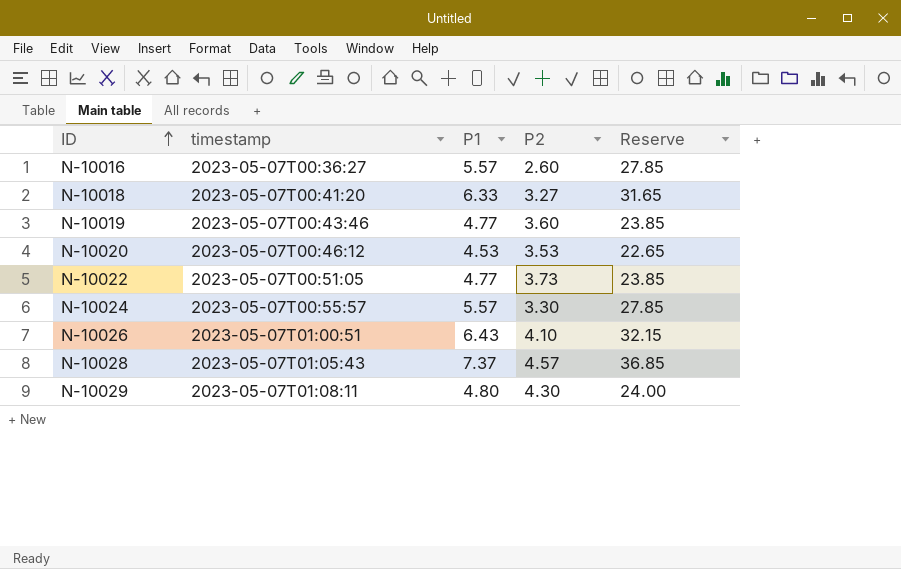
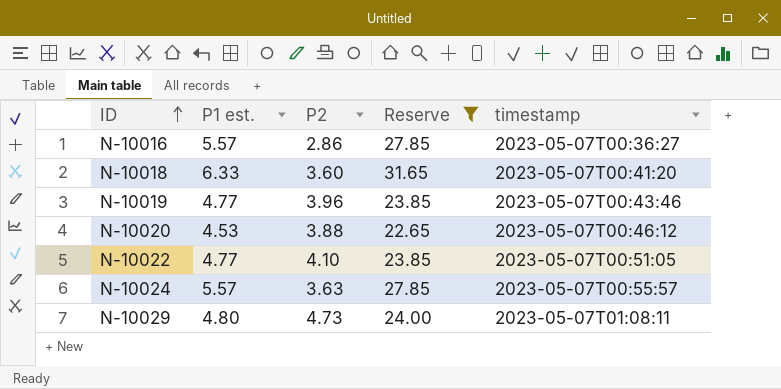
filter: none -> Reserve <= 31.65
column name: P1 -> P1 est.
column timestamp | position: 2 -> 5
N-10016 | P2: 2.60 -> 2.86
N-10018 | P2: 3.27 -> 3.60
N-10019 | P2: 3.60 -> 3.96
N-10020 | P2: 3.53 -> 3.88
N-10022 | P2: 3.73 -> 4.10
N-10024 | P2: 3.30 -> 3.63
N-10029 | P2: 4.30 -> 4.73

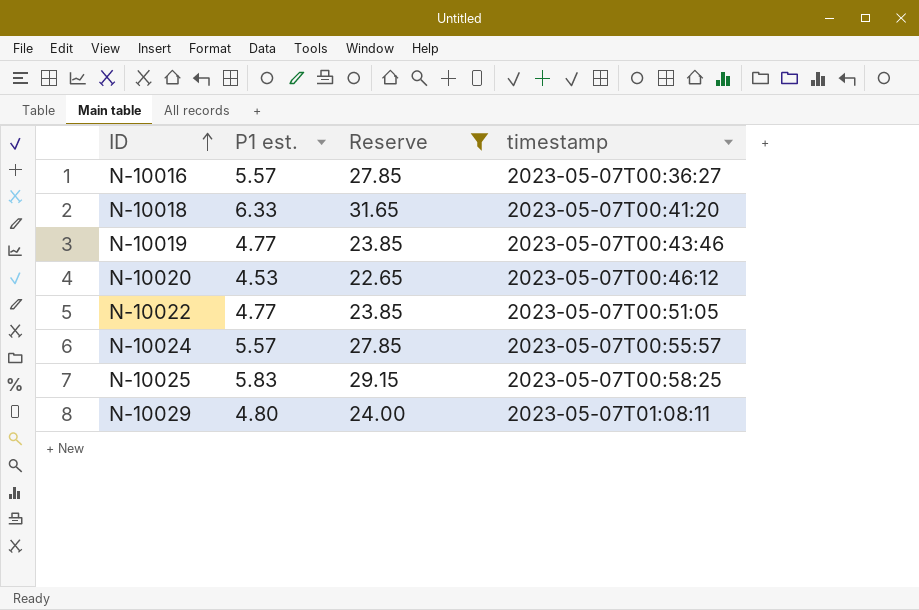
column P2 | position: 3 -> none
row N-10025: none -> 5.83 | 29.15 | 2023-05-07T00:58:25

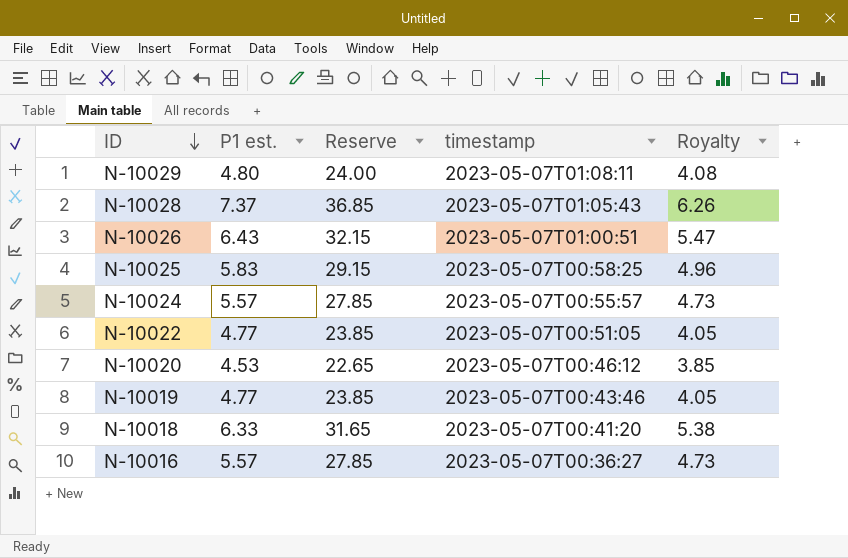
filter: Reserve <= 31.65 -> none
row order: ID ascending -> ID descending
column Royalty | formula: none -> [P1 est.] * 0.85

